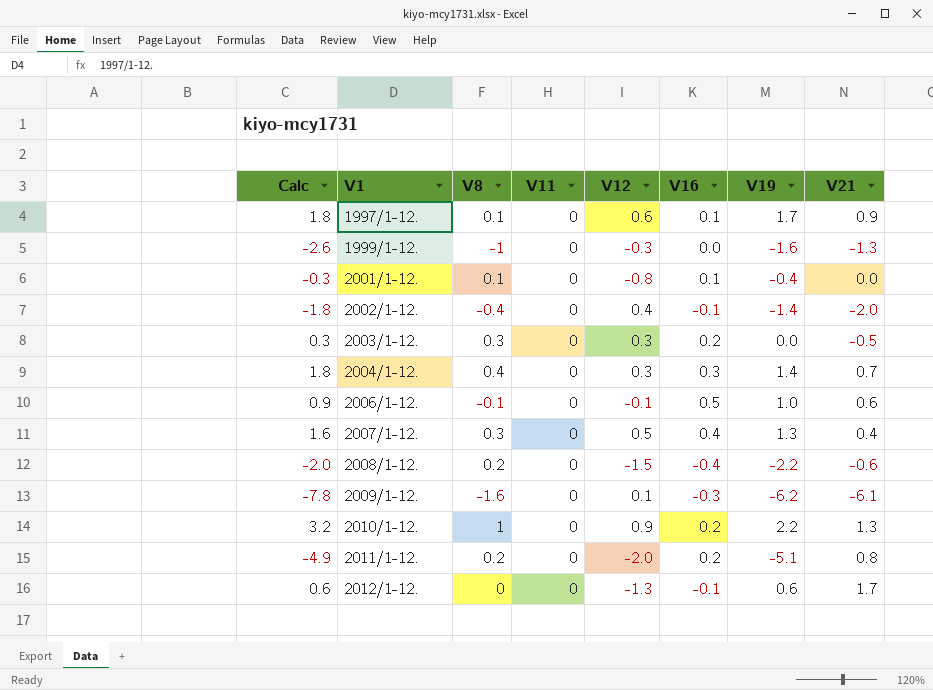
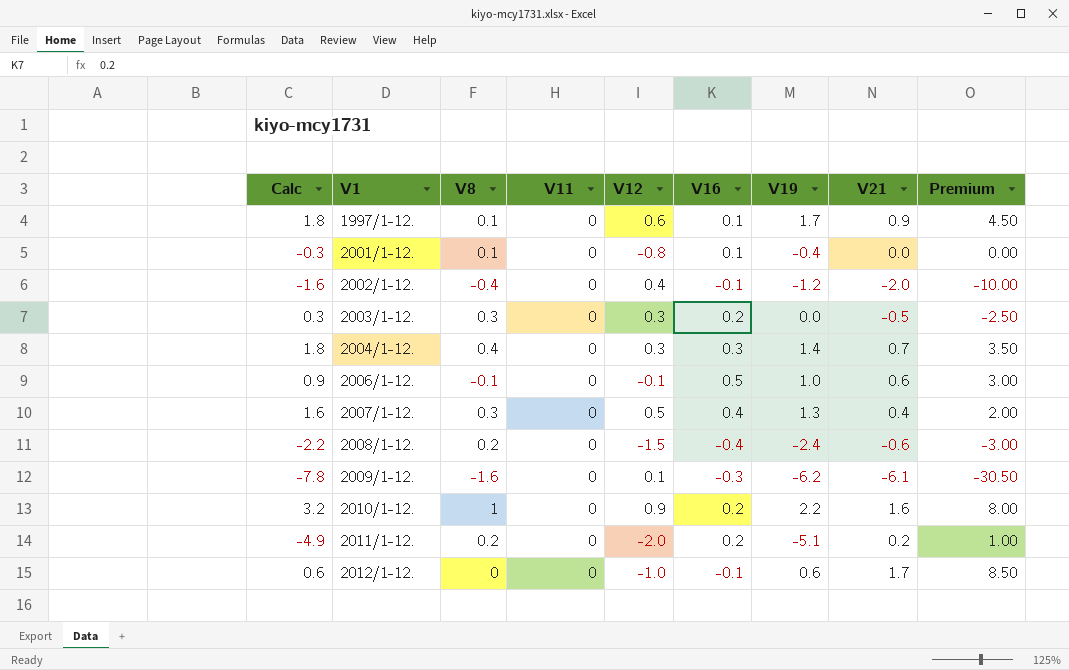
column Premium | formula: none -> [V21] * 5
row 1999/1-12.: -2.6 | -1 | 0 | -0.3 | 0.0 | -1.6 | -1.3 -> none
2002/1-12. | Calc: -1.8 -> -1.6
2002/1-12. | V19: -1.4 -> -1.2
2008/1-12. | Calc: -2.0 -> -2.2
2008/1-12. | V19: -2.2 -> -2.4
2010/1-12. | V21: 1.3 -> 1.6
2011/1-12. | V21: 0.8 -> 0.2
2012/1-12. | V12: -1.3 -> -1.0

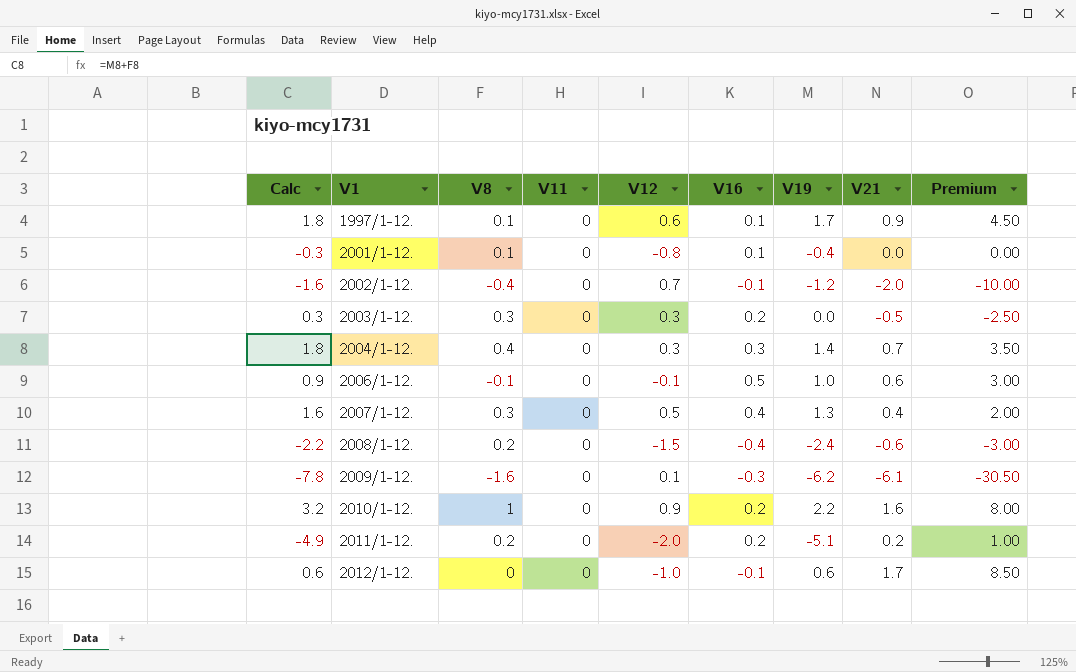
2002/1-12. | V12: 0.4 -> 0.7

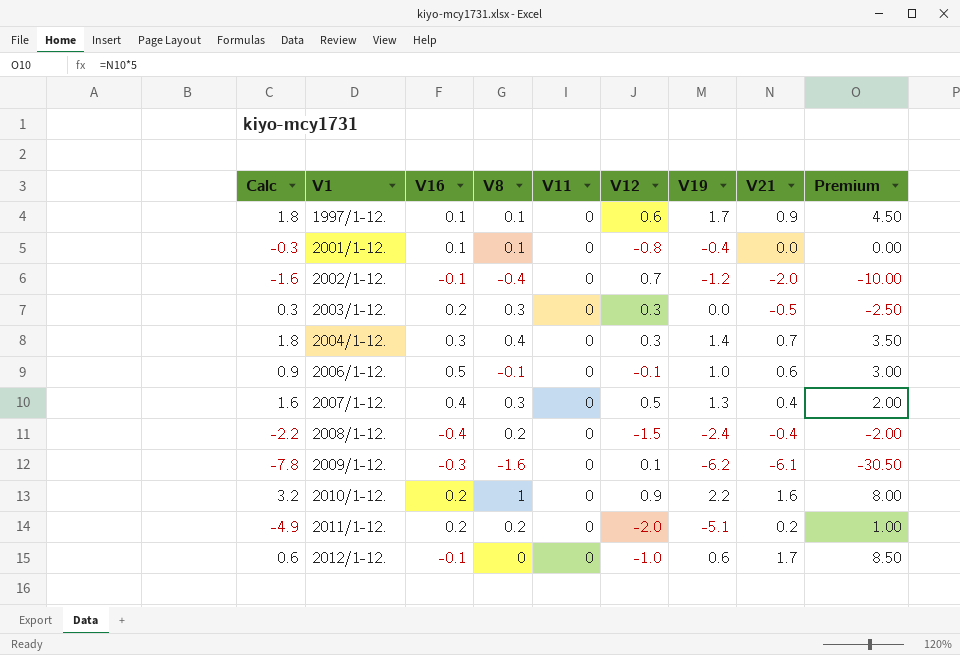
column V16 | position: 6 -> 3
2008/1-12. | V21: -0.6 -> -0.4
2008/1-12. | Premium: -3.00 -> -2.00

